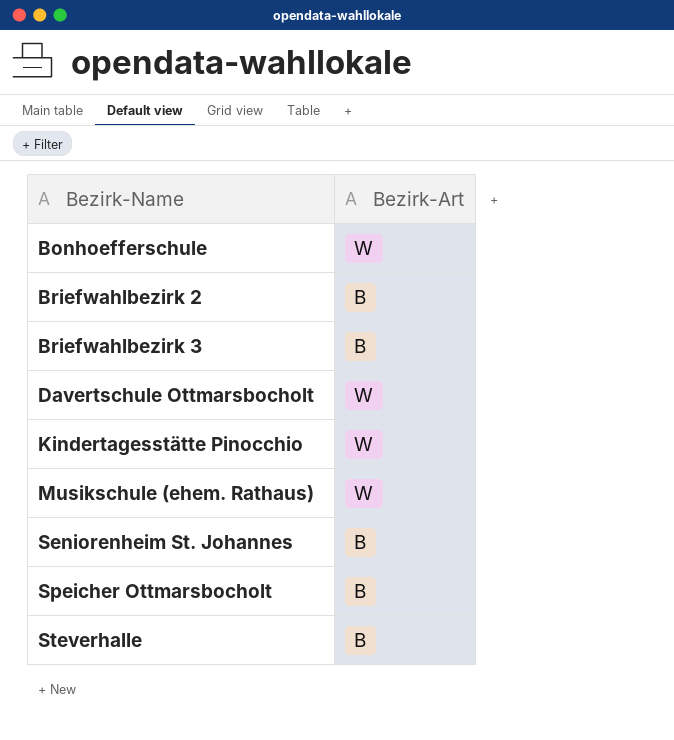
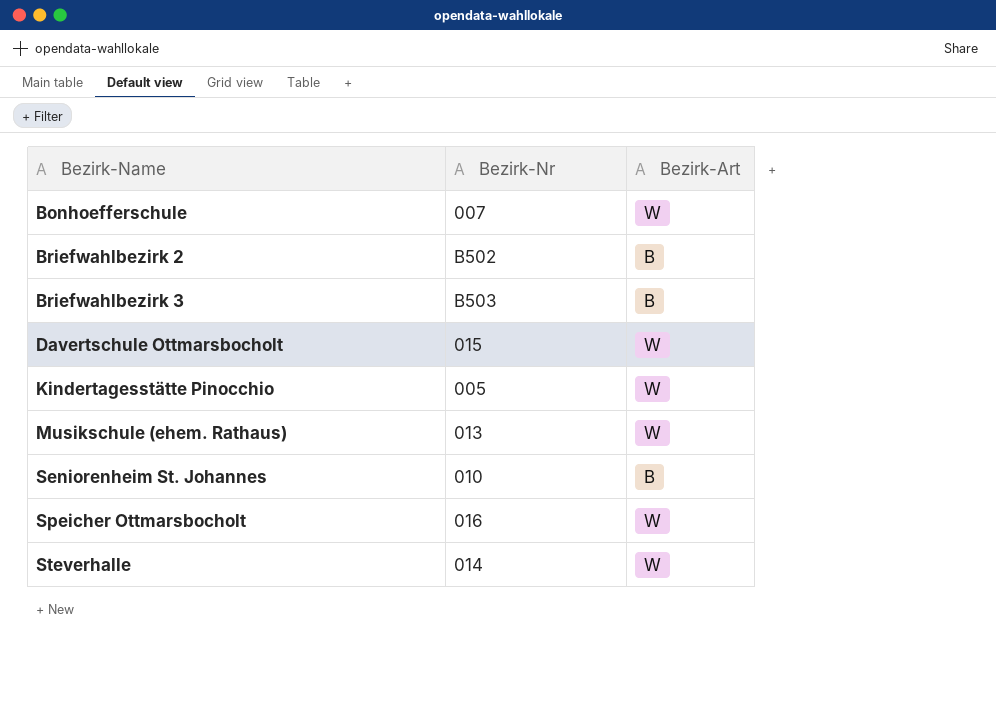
column Bezirk-Nr | position: none -> 2
Speicher Ottmarsbocholt | Bezirk-Art: B -> W
Steverhalle | Bezirk-Art: B -> W

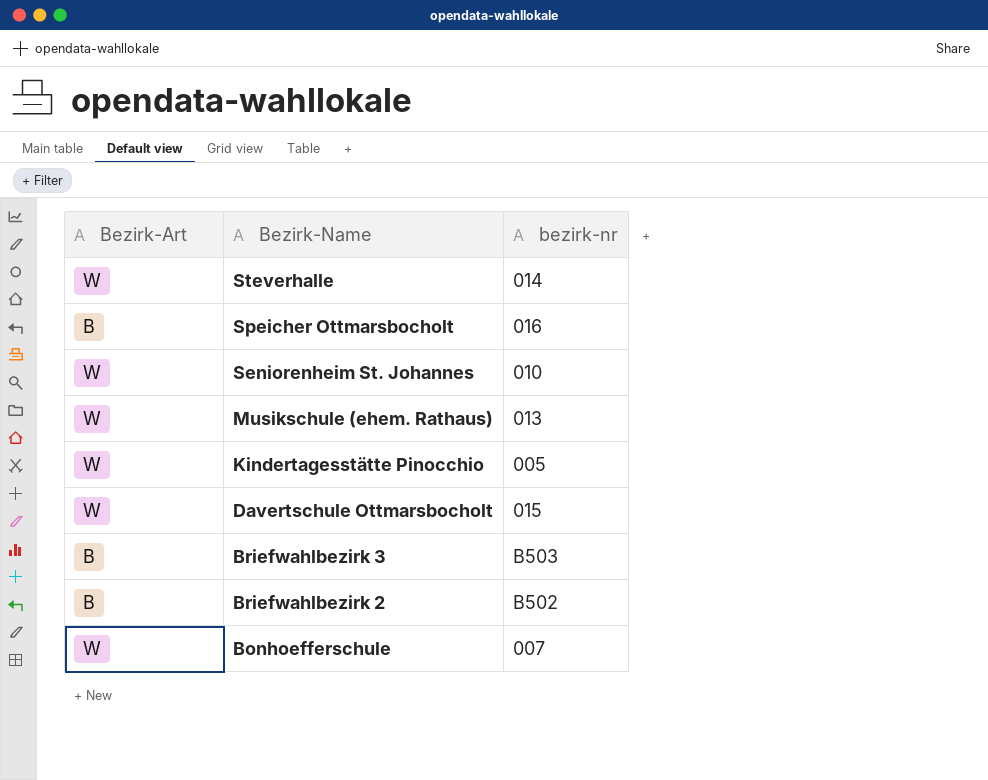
row order: Bezirk-Name ascending -> Bezirk-Name descending
column Bezirk-Art | position: 3 -> 1
column name: Bezirk-Nr -> bezirk-nr
Speicher Ottmarsbocholt | Bezirk-Art: W -> B
Seniorenheim St. Johannes | Bezirk-Art: B -> W

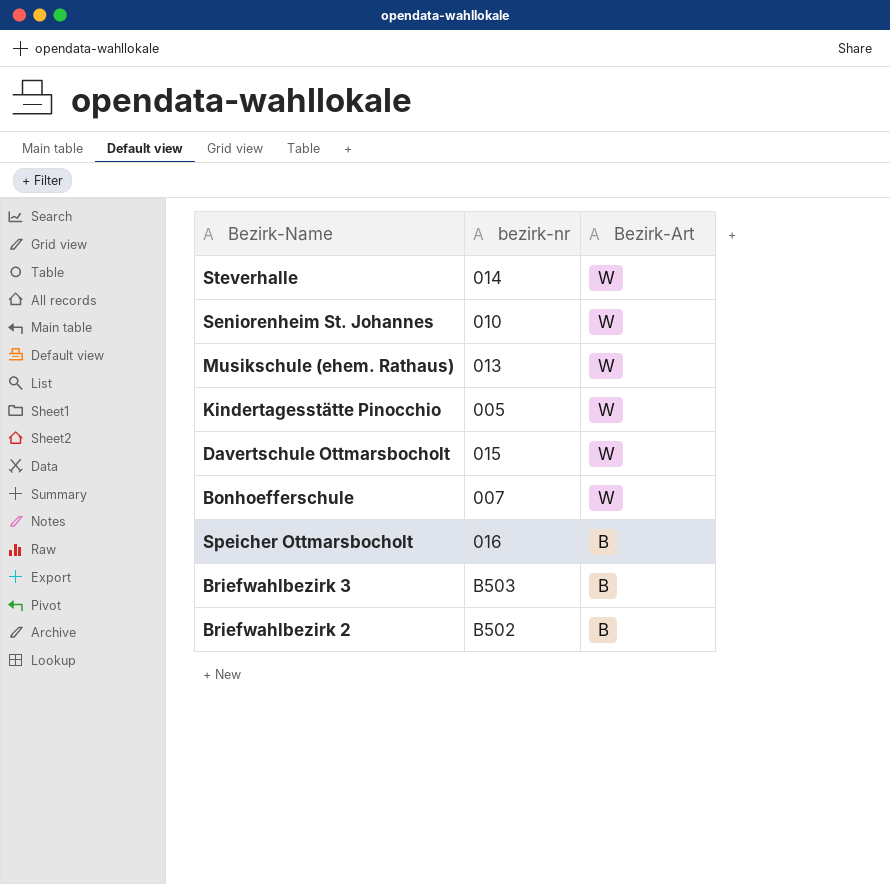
row order: Bezirk-Name descending -> Bezirk-Art descending
column Bezirk-Art | position: 1 -> 3

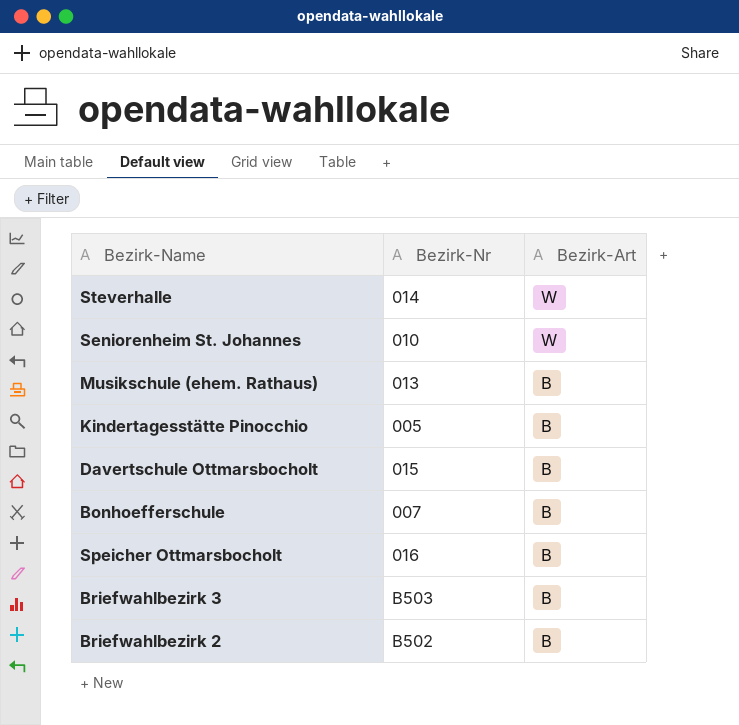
column name: bezirk-nr -> Bezirk-Nr
Musikschule (ehem. Rathaus) | Bezirk-Art: W -> B
Kindertagesstätte Pinocchio | Bezirk-Art: W -> B
Davertschule Ottmarsbocholt | Bezirk-Art: W -> B
Bonhoefferschule | Bezirk-Art: W -> B

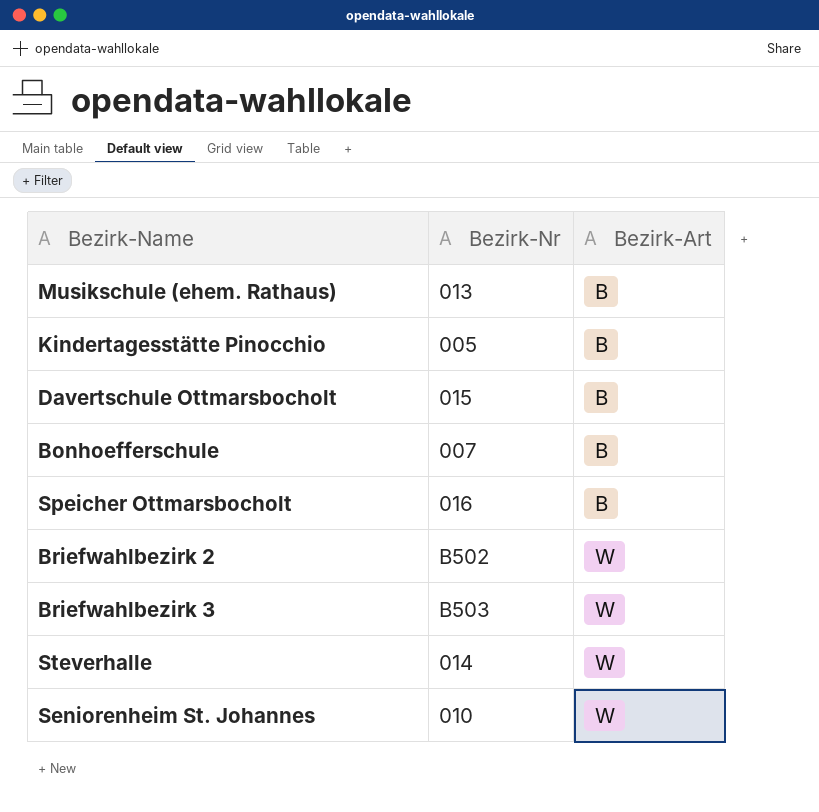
row order: Bezirk-Art descending -> Bezirk-Art ascending
Briefwahlbezirk 2 | Bezirk-Art: B -> W
Briefwahlbezirk 3 | Bezirk-Art: B -> W

